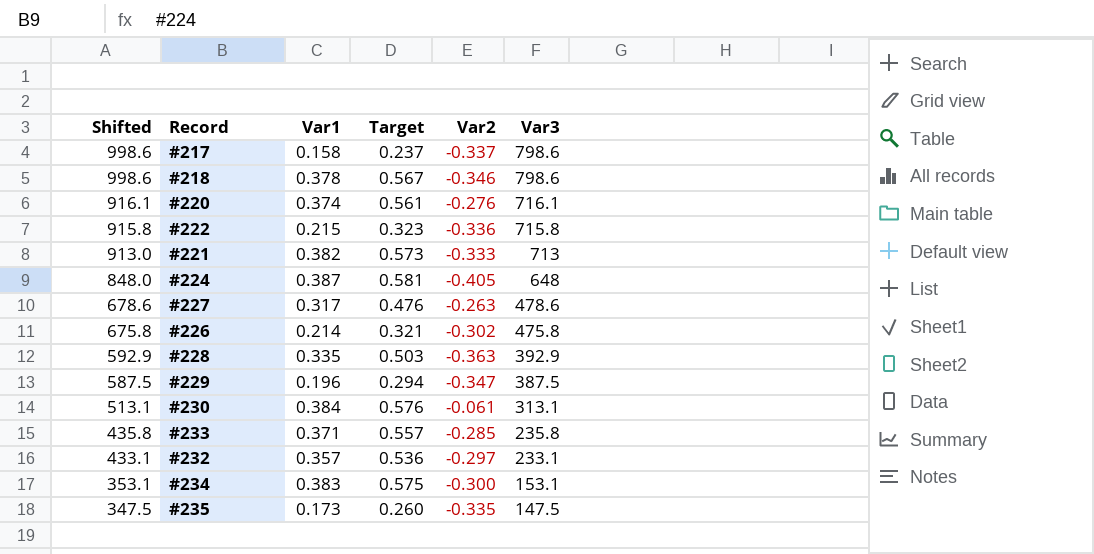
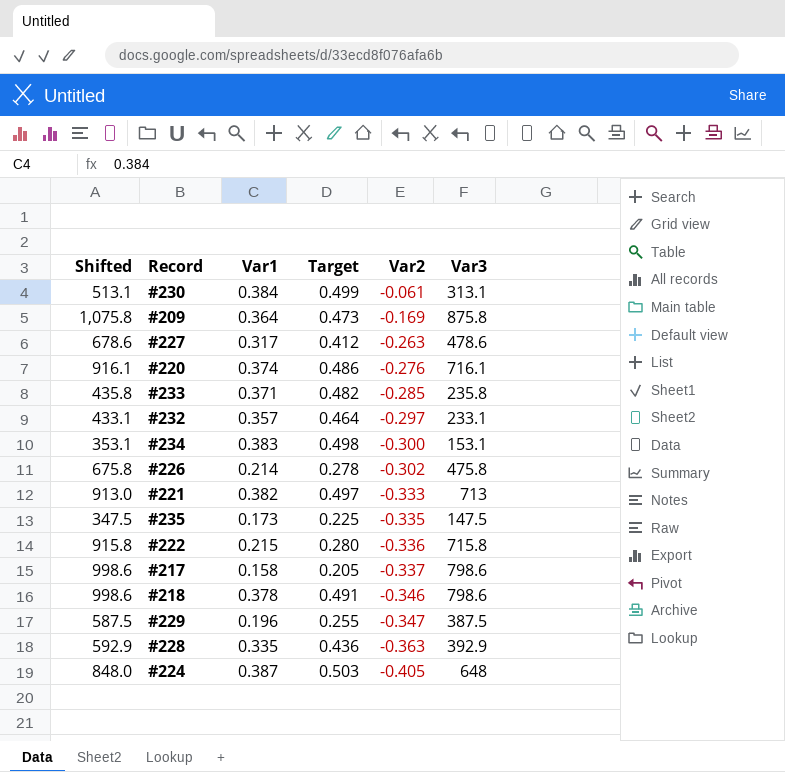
row order: Shifted descending -> Var2 descending
column Target | formula: [Var1] * 1.5 -> [Var1] * 1.3
row #209: none -> 1,075.8 | 0.364 | 0.473 | -0.169 | 875.8

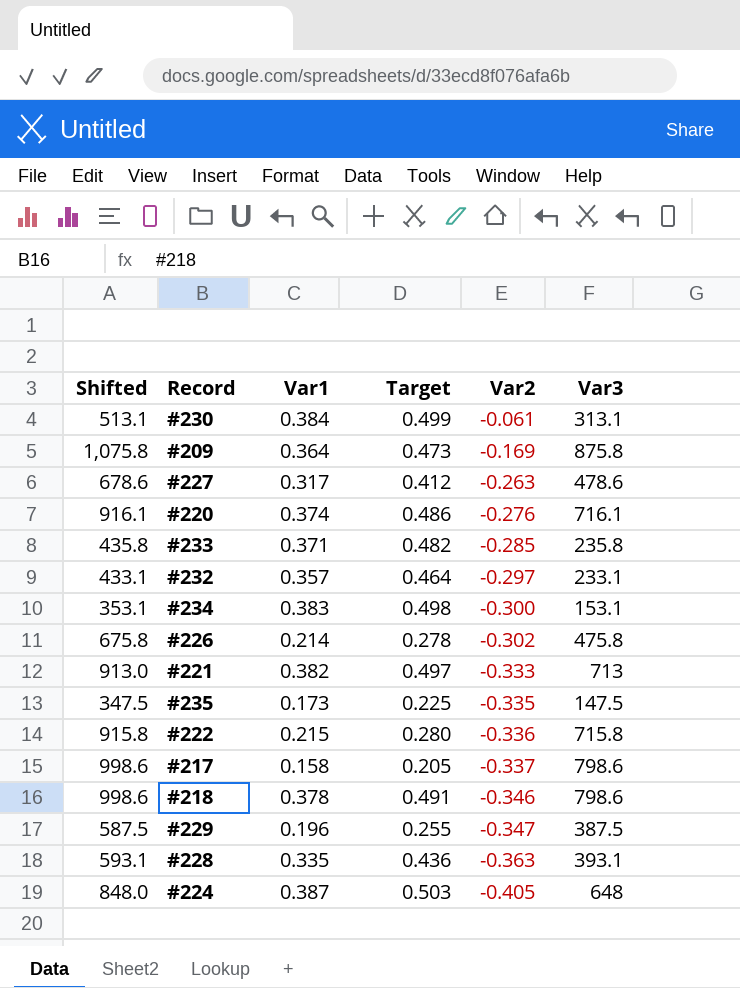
#228 | Shifted: 592.9 -> 593.1
#228 | Var3: 392.9 -> 393.1

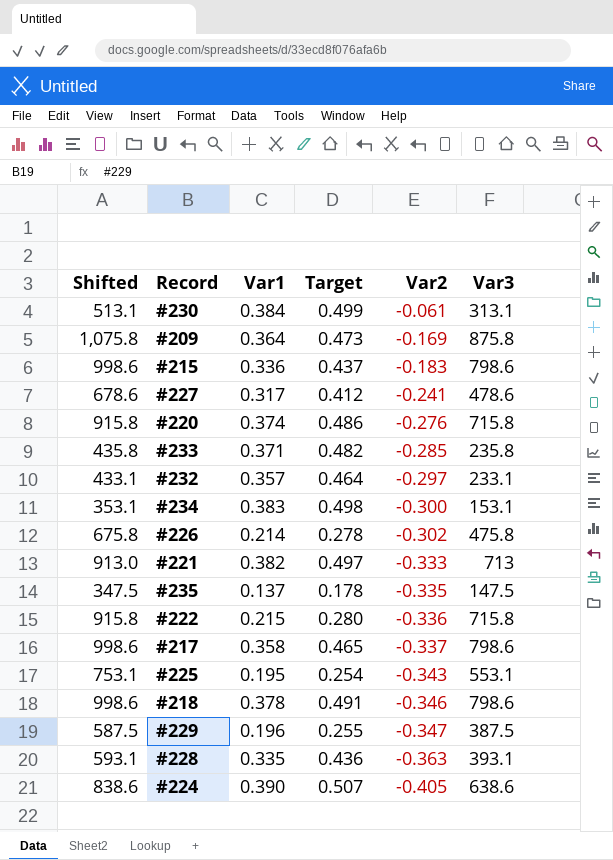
row #215: none -> 998.6 | 0.336 | 0.437 | -0.183 | 798.6
#227 | Var2: -0.263 -> -0.241
#220 | Shifted: 916.1 -> 915.8
#220 | Var3: 716.1 -> 715.8
#235 | Var1: 0.173 -> 0.137
#235 | Target: 0.225 -> 0.178
#217 | Var1: 0.158 -> 0.358
#217 | Target: 0.205 -> 0.465
row #225: none -> 753.1 | 0.195 | 0.254 | -0.343 | 553.1
#224 | Shifted: 848.0 -> 838.6
#224 | Var1: 0.387 -> 0.390
#224 | Target: 0.503 -> 0.507
#224 | Var3: 648 -> 638.6

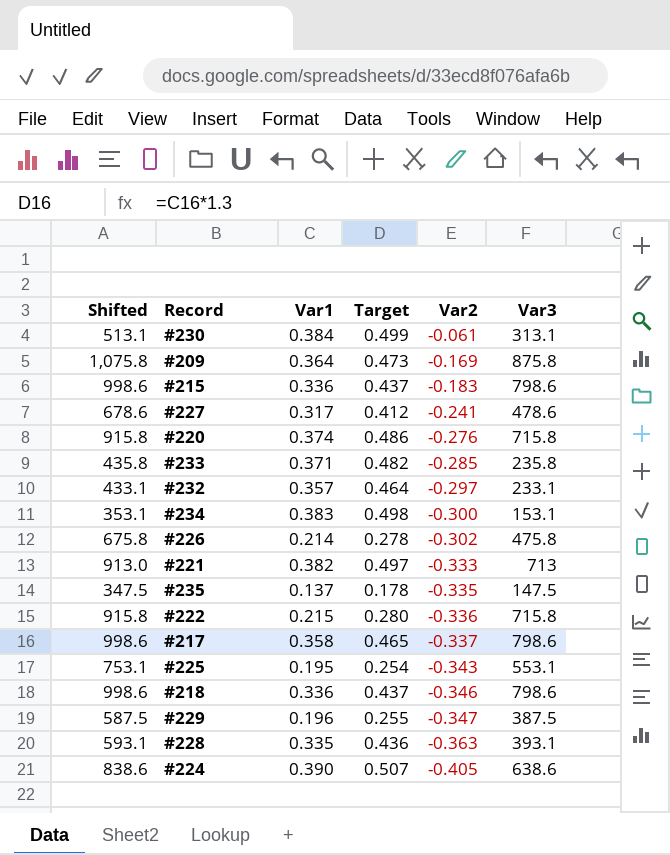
#218 | Var1: 0.378 -> 0.336
#218 | Target: 0.491 -> 0.437

